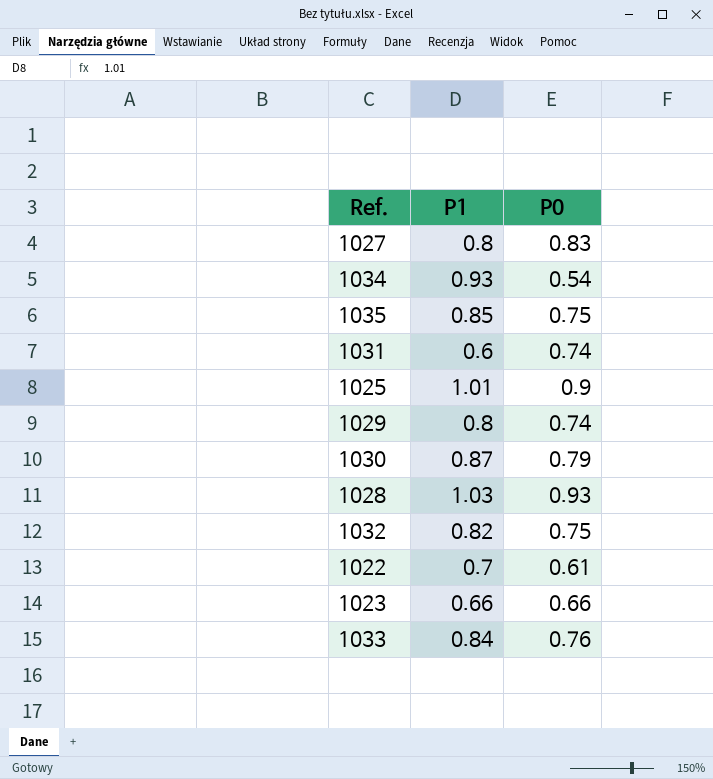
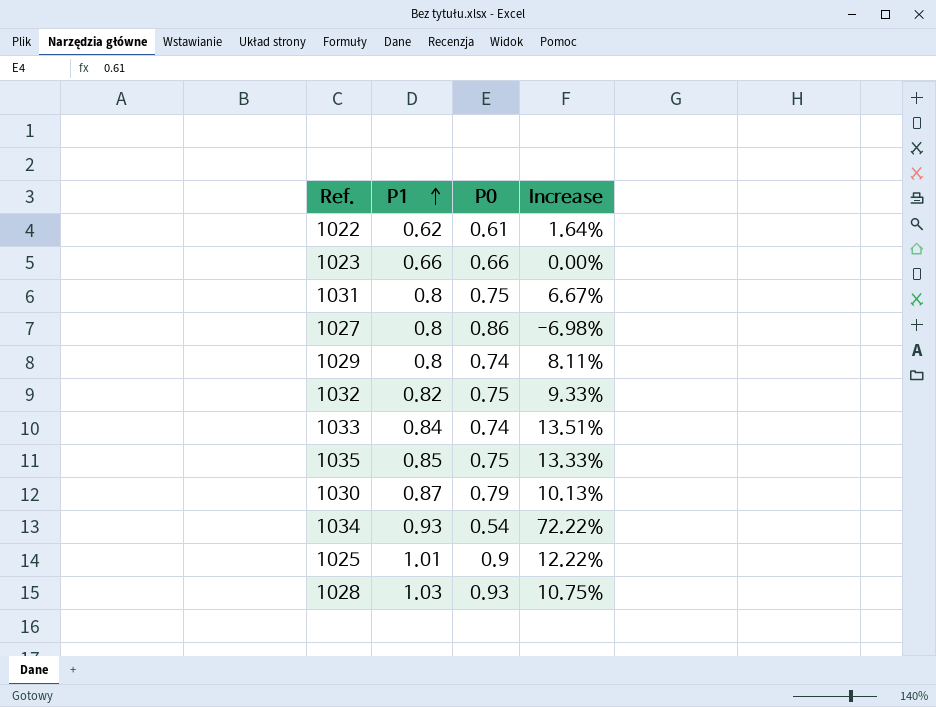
row order: none -> P1 ascending
column Increase | formula: none -> ([P1] - [P0]) / [P0]
1022 | P1: 0.7 -> 0.62
1031 | P1: 0.6 -> 0.8
1031 | P0: 0.74 -> 0.75
1027 | P0: 0.83 -> 0.86
1033 | P0: 0.76 -> 0.74

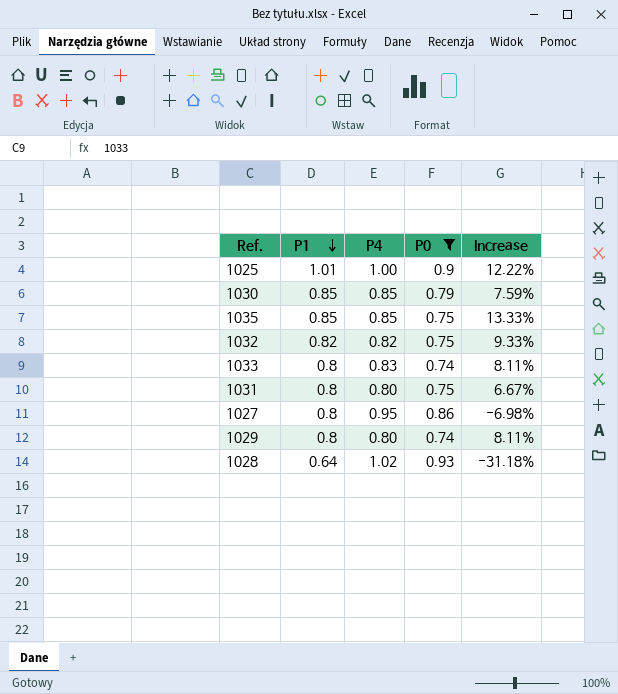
filter: none -> P0 >= 0.74
row order: P1 ascending -> P1 descending
column P4 | position: none -> 3
1030 | P1: 0.87 -> 0.85
1030 | Increase: 10.13% -> 7.59%
1033 | P1: 0.84 -> 0.8
1033 | Increase: 13.51% -> 8.11%
1028 | P1: 1.03 -> 0.64
1028 | Increase: 10.75% -> -31.18%

